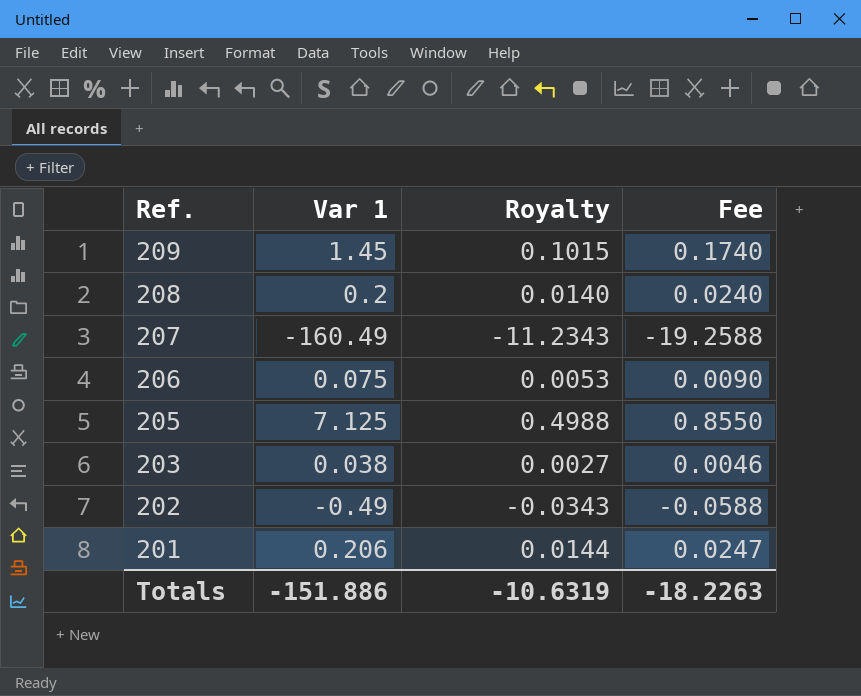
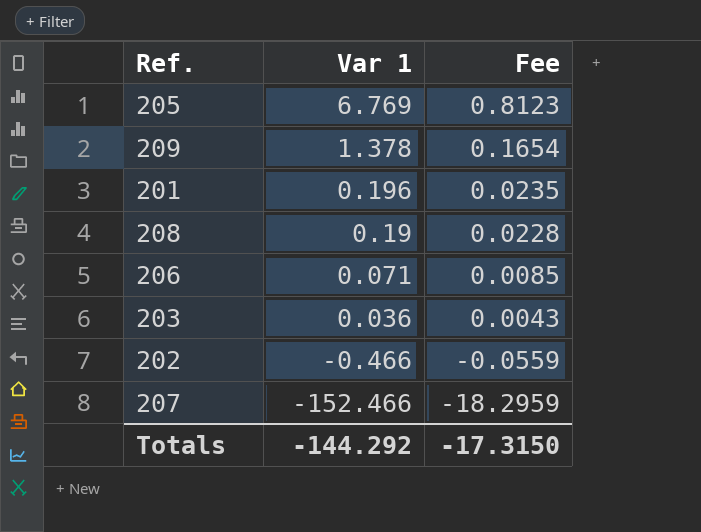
row order: Ref. descending -> Var 1 descending
column Royalty | formula: [Var 1] * 0.07 -> none
205 | Var 1: 7.125 -> 6.769
205 | Fee: 0.8550 -> 0.8123
209 | Var 1: 1.45 -> 1.378
209 | Fee: 0.1740 -> 0.1654
201 | Var 1: 0.206 -> 0.196
201 | Fee: 0.0247 -> 0.0235
208 | Var 1: 0.2 -> 0.19
208 | Fee: 0.0240 -> 0.0228
206 | Var 1: 0.075 -> 0.071
206 | Fee: 0.0090 -> 0.0085
203 | Var 1: 0.038 -> 0.036
203 | Fee: 0.0046 -> 0.0043
202 | Var 1: -0.49 -> -0.466
202 | Fee: -0.0588 -> -0.0559
207 | Var 1: -160.49 -> -152.466
207 | Fee: -19.2588 -> -18.2959
Totals | Var 1: -151.886 -> -144.292
Totals | Fee: -18.2263 -> -17.3150

